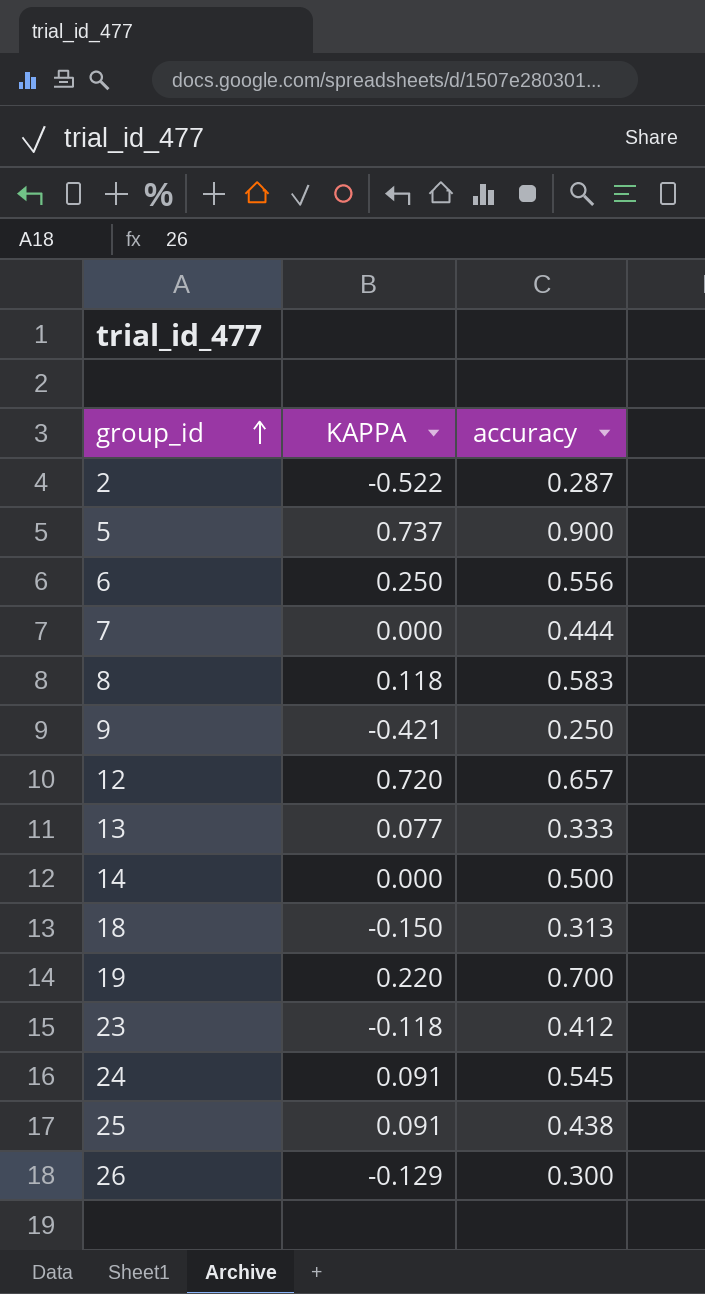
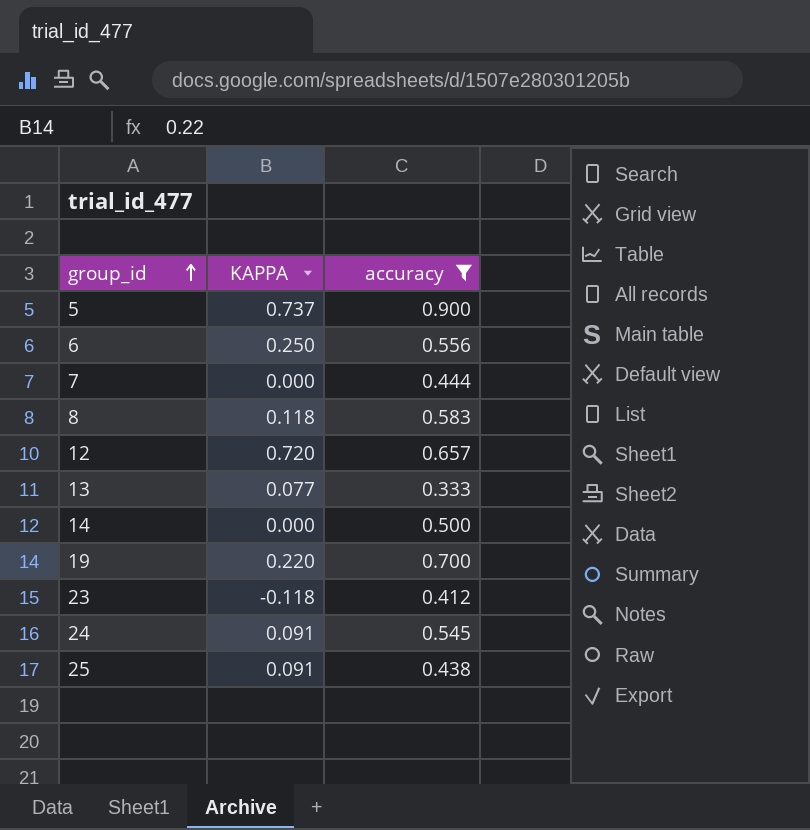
filter: none -> accuracy >= 0.333

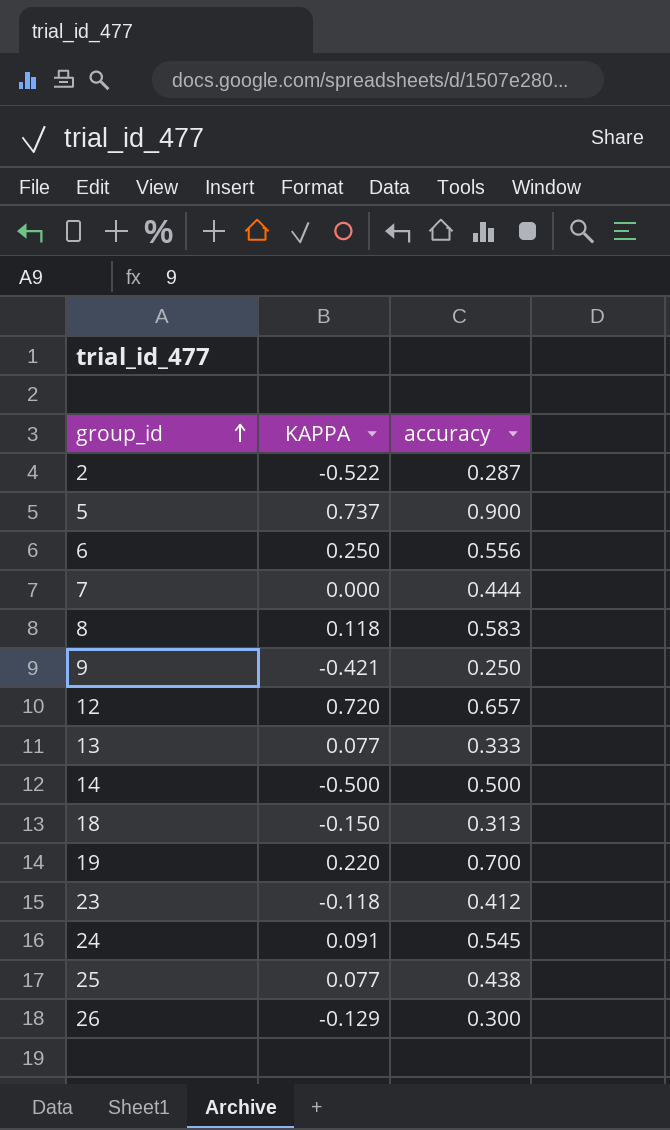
filter: accuracy >= 0.333 -> none
14 | KAPPA: 0.000 -> -0.500
25 | KAPPA: 0.091 -> 0.077

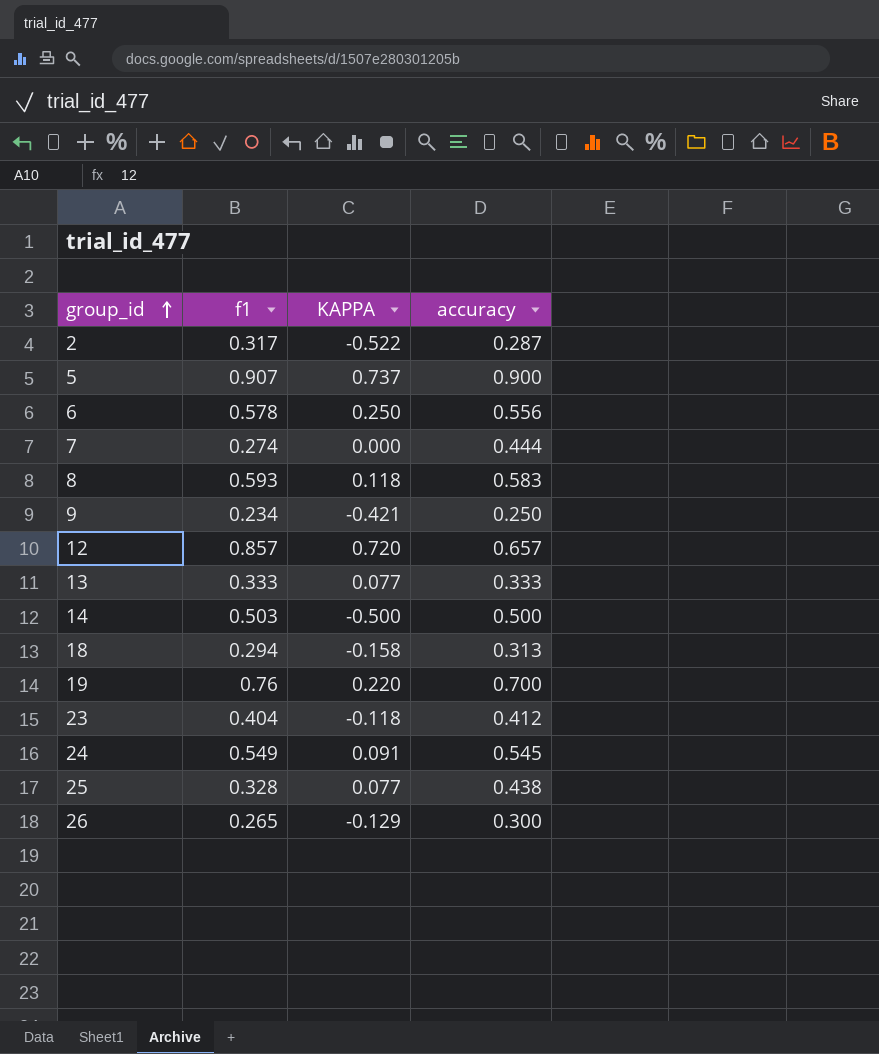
column f1 | position: none -> 2
18 | KAPPA: -0.150 -> -0.158

